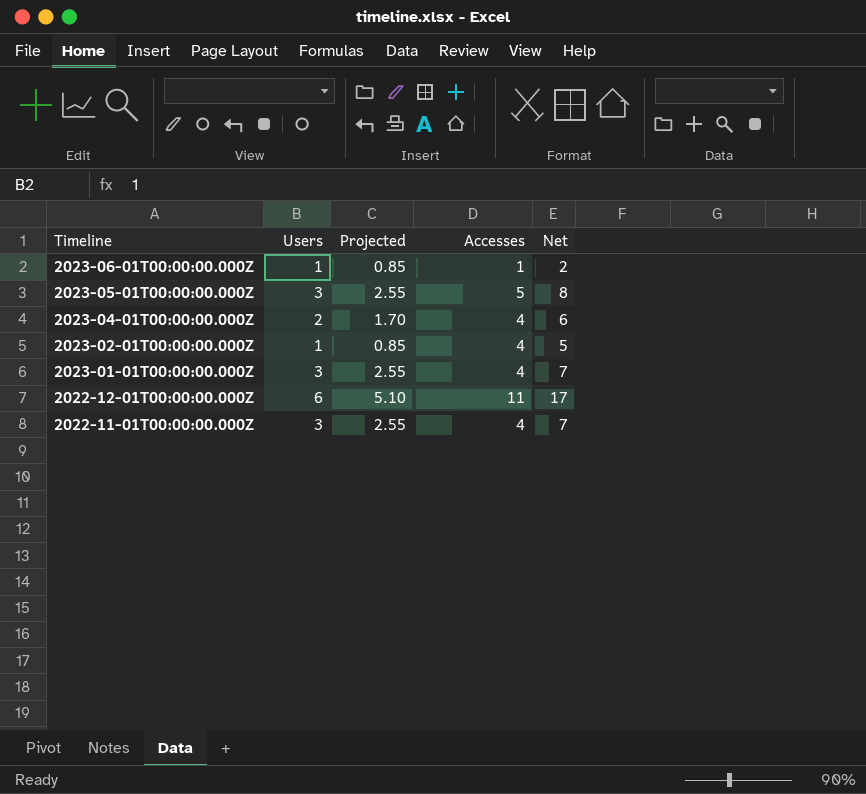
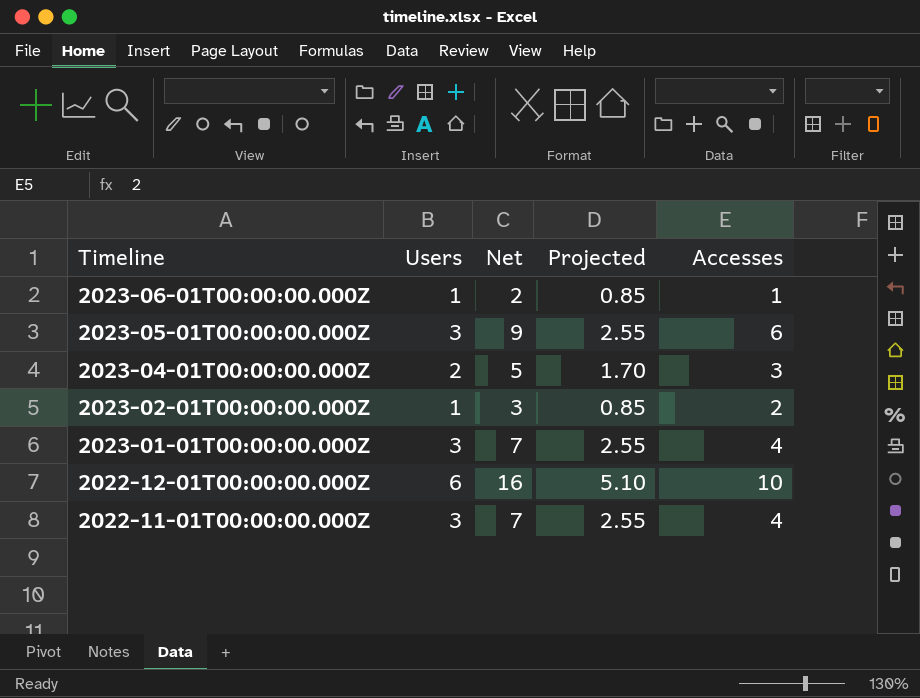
column Net | position: 5 -> 3
2023-05-01T00:00:00.000Z | Net: 8 -> 9
2023-05-01T00:00:00.000Z | Accesses: 5 -> 6
2023-04-01T00:00:00.000Z | Net: 6 -> 5
2023-04-01T00:00:00.000Z | Accesses: 4 -> 3
2023-02-01T00:00:00.000Z | Net: 5 -> 3
2023-02-01T00:00:00.000Z | Accesses: 4 -> 2
2022-12-01T00:00:00.000Z | Net: 17 -> 16
2022-12-01T00:00:00.000Z | Accesses: 11 -> 10

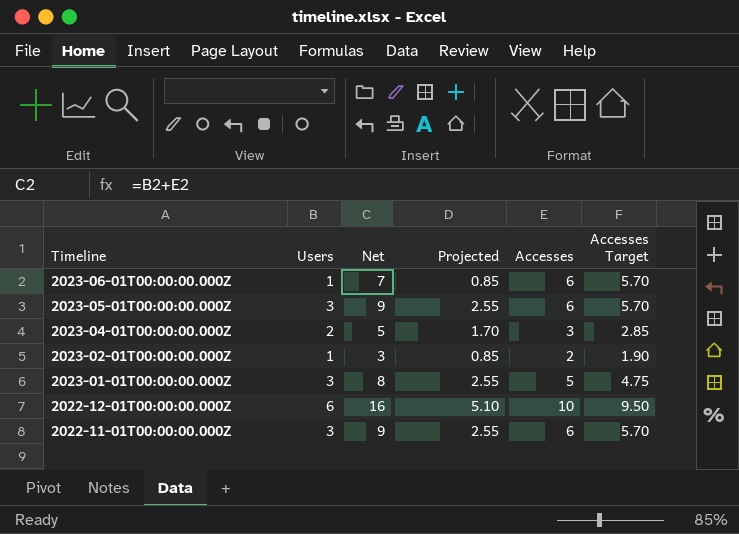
column Accesses Target | formula: none -> [Accesses] * 0.95
2023-06-01T00:00:00.000Z | Net: 2 -> 7
2023-06-01T00:00:00.000Z | Accesses: 1 -> 6
2023-01-01T00:00:00.000Z | Net: 7 -> 8
2023-01-01T00:00:00.000Z | Accesses: 4 -> 5
2022-11-01T00:00:00.000Z | Net: 7 -> 9
2022-11-01T00:00:00.000Z | Accesses: 4 -> 6

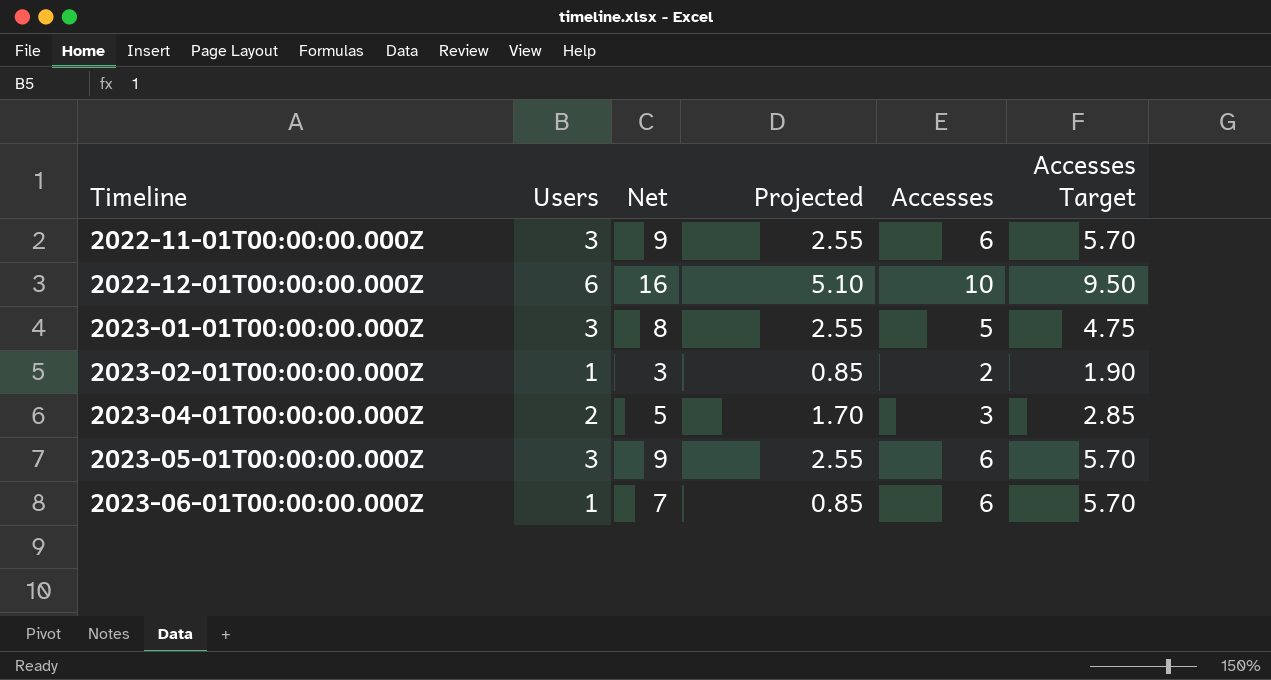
row order: Timeline descending -> Timeline ascending

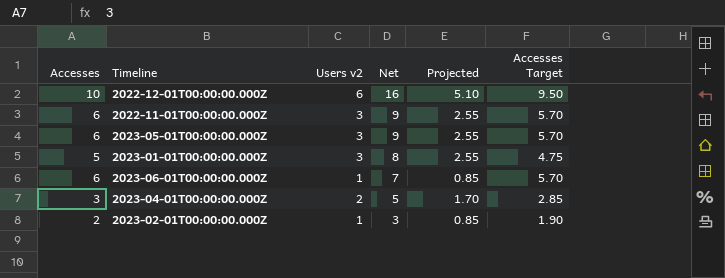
row order: Timeline ascending -> Net descending
column Accesses | position: 5 -> 1
column name: Users -> Users v2

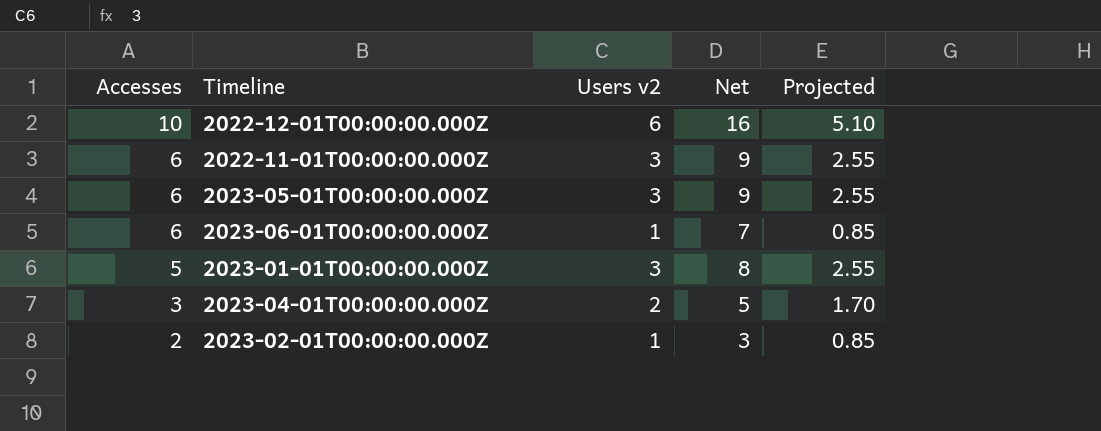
row order: Net descending -> Accesses descending
column Accesses Target | formula: [Accesses] * 0.95 -> none

